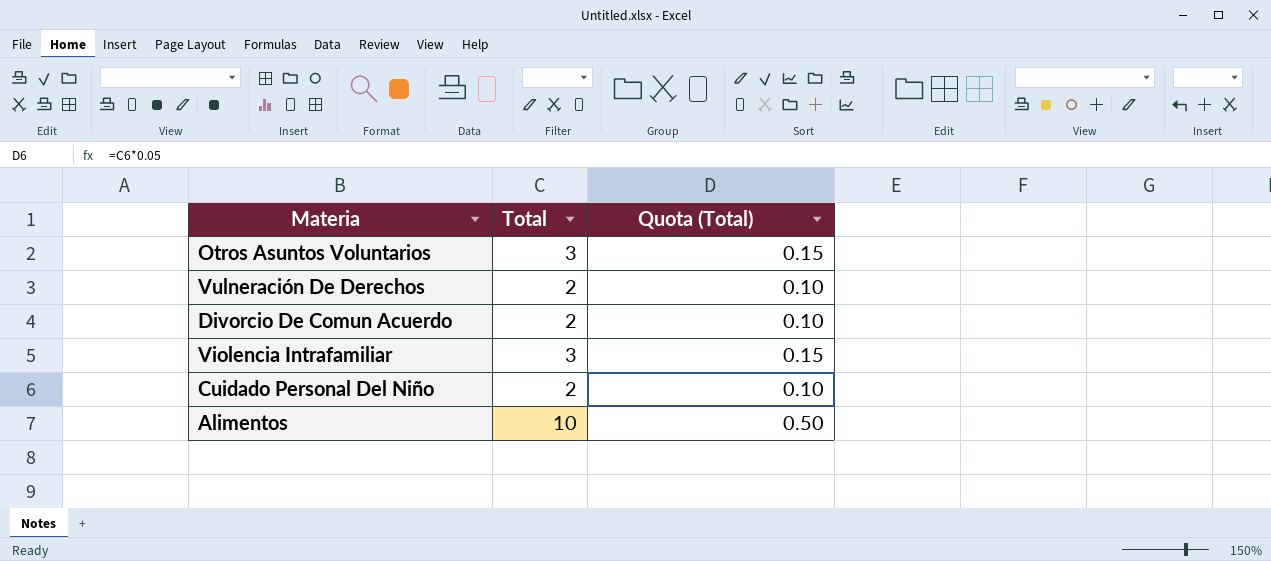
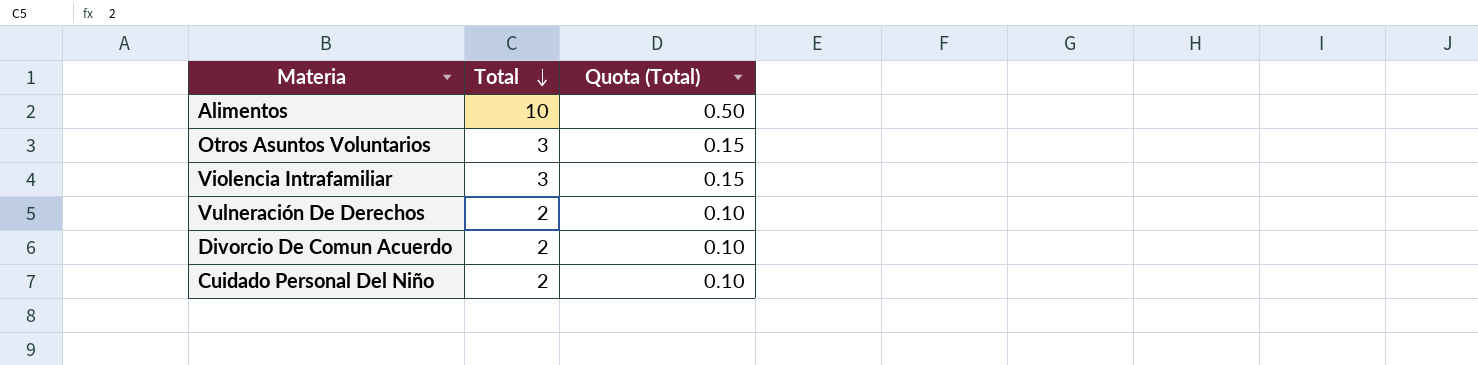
row order: none -> Total descending

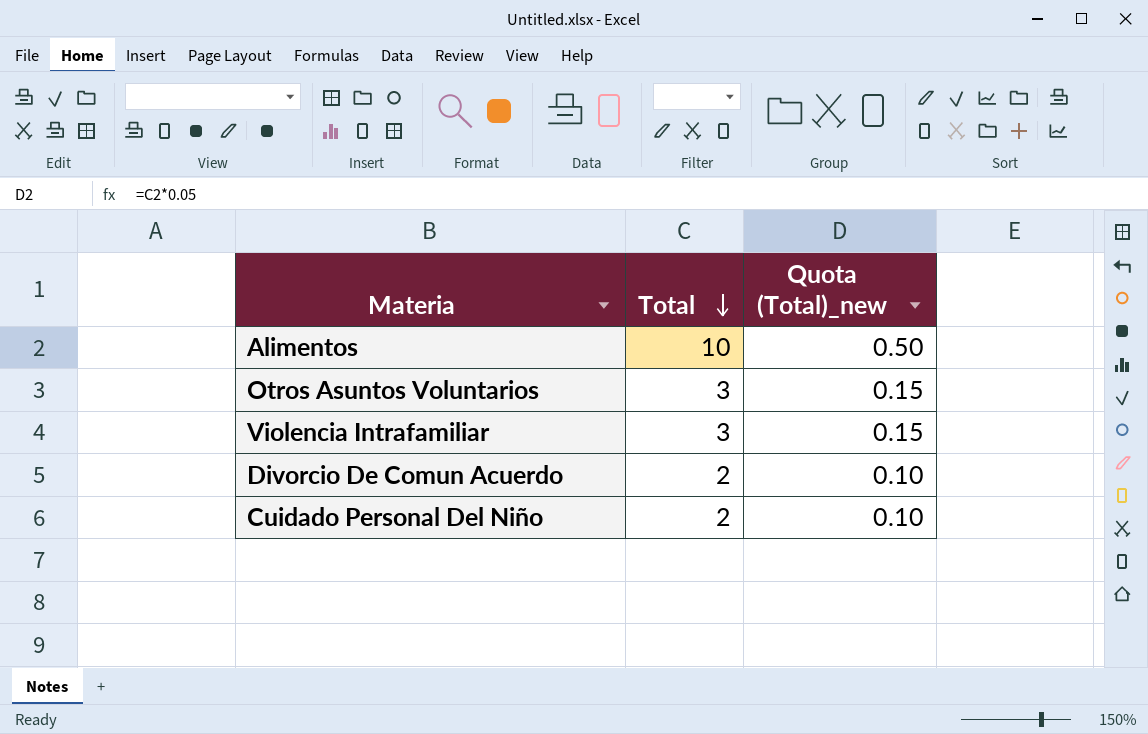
column name: Quota (Total) -> Quota (Total)_new
row Vulneración De Derechos: 2 | 0.10 -> none

